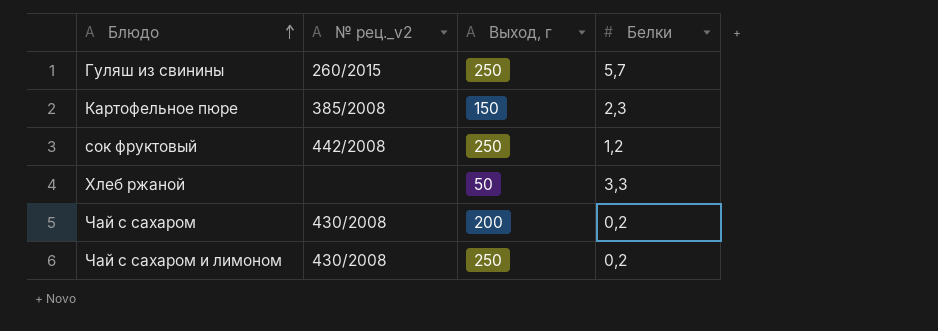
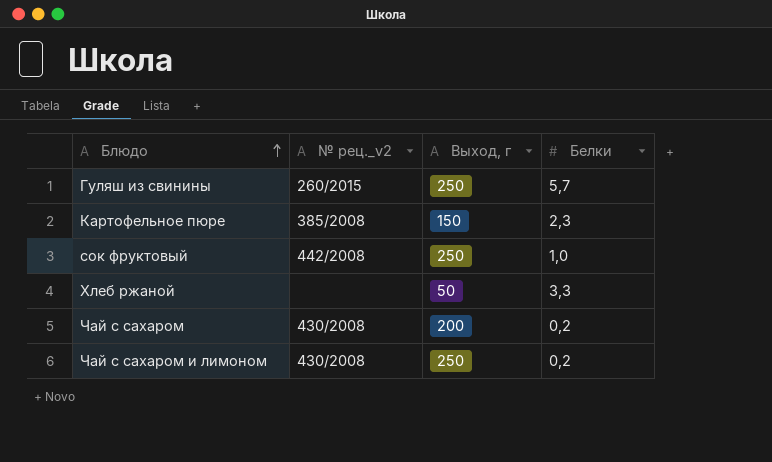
сок фруктовый | Белки: 1,2 -> 1,0

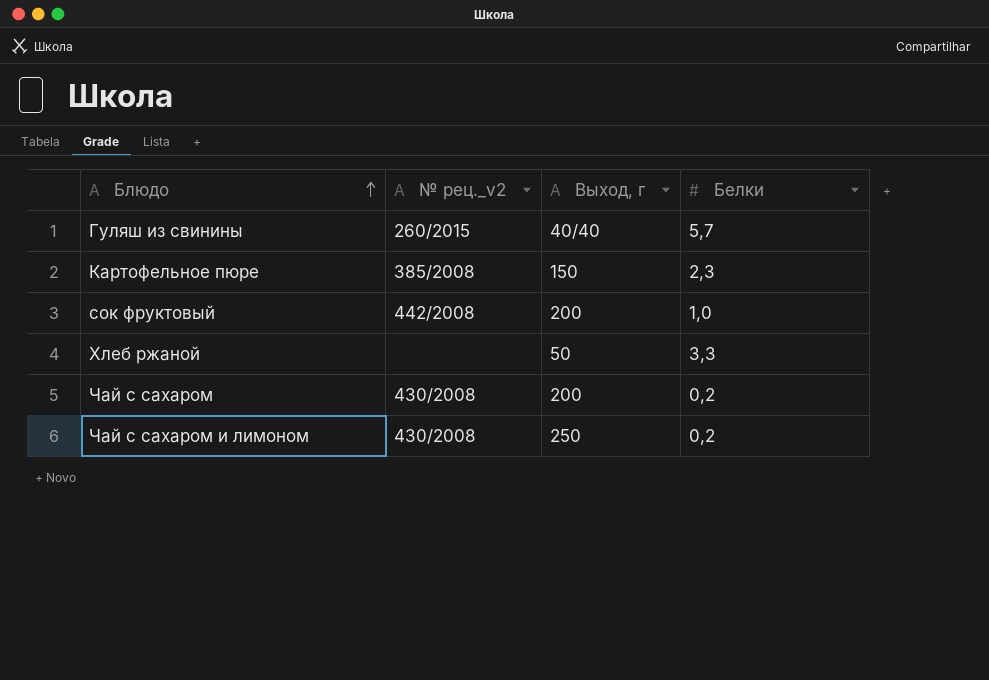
Гуляш из свинины | Выход, г: 250 -> 40/40
сок фруктовый | Выход, г: 250 -> 200

